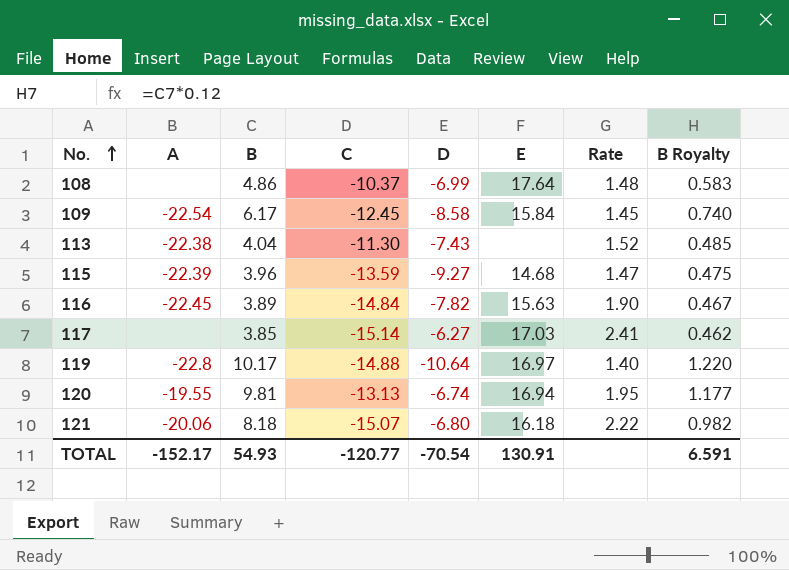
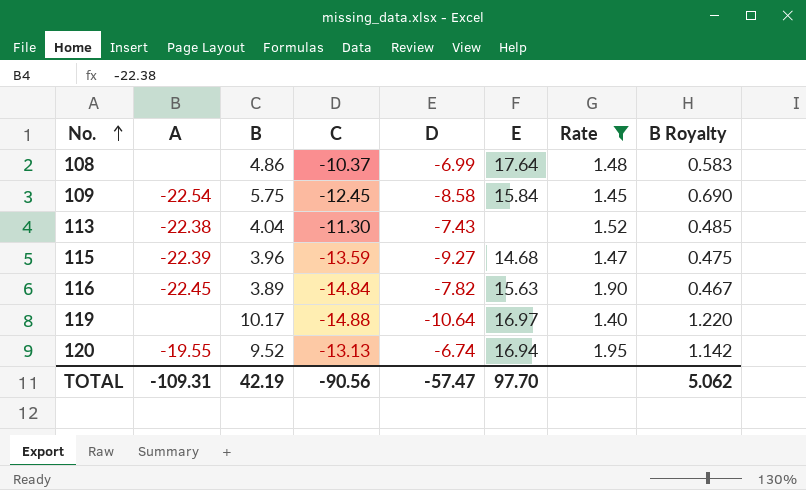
filter: none -> Rate <= 1.95
109 | B: 6.17 -> 5.75
109 | B Royalty: 0.740 -> 0.690
119 | A: -22.8 -> none
120 | B: 9.81 -> 9.52
120 | B Royalty: 1.177 -> 1.142
TOTAL | A: -152.17 -> -109.31
TOTAL | B: 54.93 -> 42.19
TOTAL | C: -120.77 -> -90.56
TOTAL | D: -70.54 -> -57.47
TOTAL | E: 130.91 -> 97.70
TOTAL | B Royalty: 6.591 -> 5.062

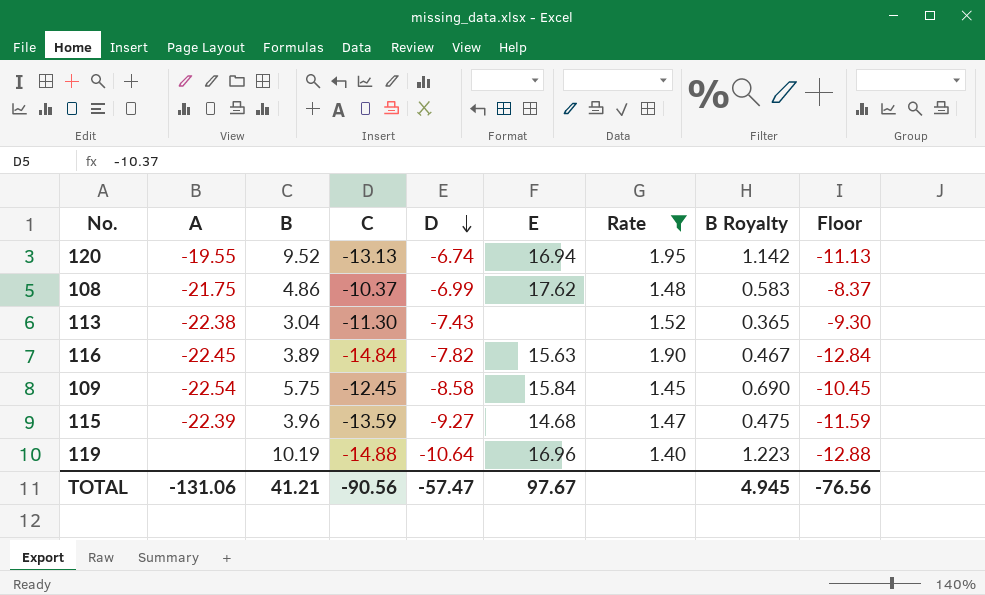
row order: No. ascending -> D descending
column Floor | formula: none -> [C] + 2
108 | A: none -> -21.75
108 | E: 17.64 -> 17.62
113 | B: 4.04 -> 3.04
113 | B Royalty: 0.485 -> 0.365
119 | B: 10.17 -> 10.19
119 | E: 16.97 -> 16.96
119 | B Royalty: 1.220 -> 1.223
TOTAL | A: -109.31 -> -131.06
TOTAL | B: 42.19 -> 41.21
TOTAL | E: 97.70 -> 97.67
TOTAL | B Royalty: 5.062 -> 4.945

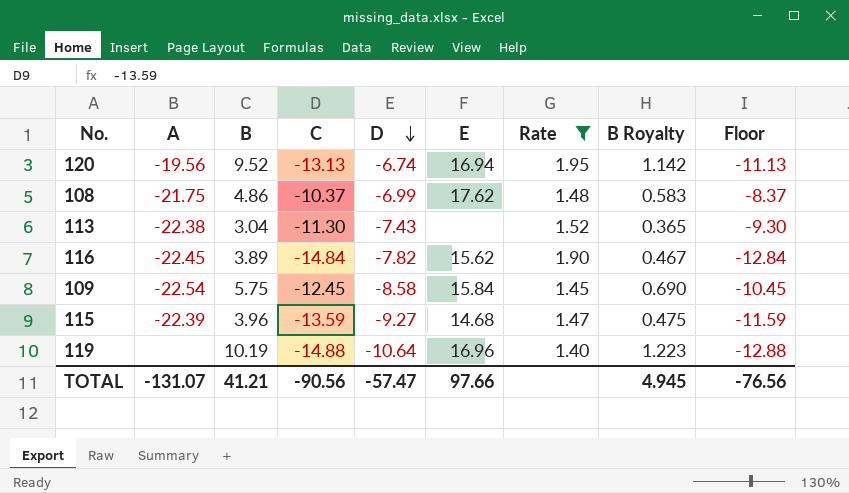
120 | A: -19.55 -> -19.56
116 | E: 15.63 -> 15.62
TOTAL | A: -131.06 -> -131.07
TOTAL | E: 97.67 -> 97.66

